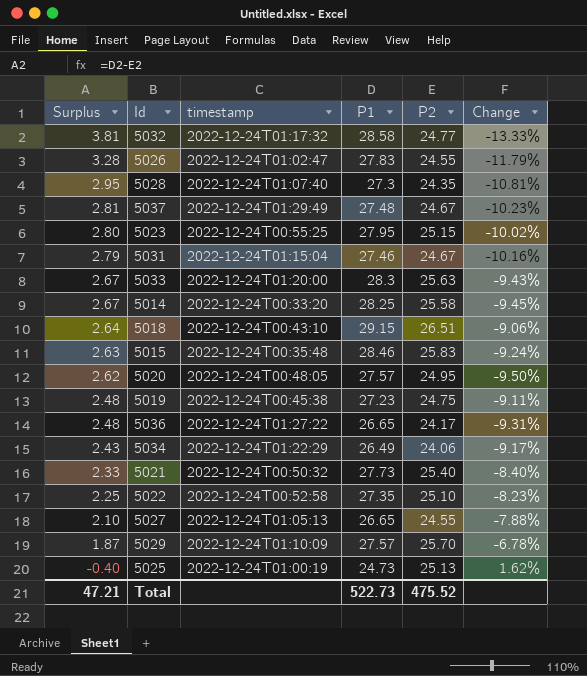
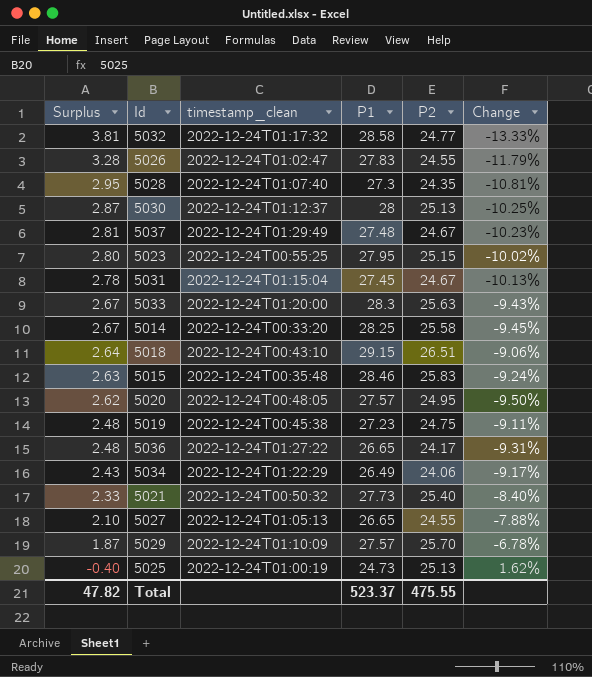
column name: timestamp -> timestamp_clean
row 5022: 2.25 | 2022-12-24T00:52:58 | 27.35 | 25.10 | -8.23% -> none
row 5030: none -> 2.87 | 2022-12-24T01:12:37 | 28 | 25.13 | -10.25%
5031 | Surplus: 2.79 -> 2.78
5031 | P1: 27.46 -> 27.45
5031 | Change: -10.16% -> -10.13%
Total | Surplus: 47.21 -> 47.82
Total | P1: 522.73 -> 523.37
Total | P2: 475.52 -> 475.55

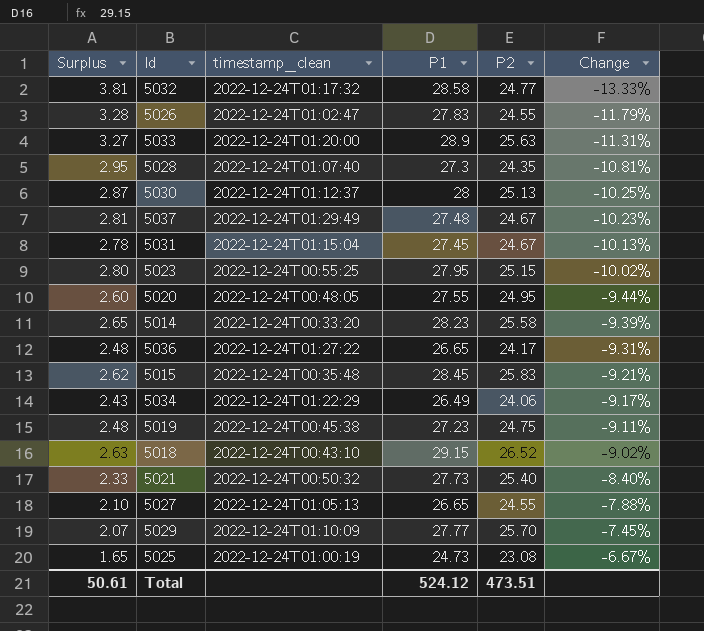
row order: Surplus descending -> Change ascending
5033 | Surplus: 2.67 -> 3.27
5033 | P1: 28.3 -> 28.9
5033 | Change: -9.43% -> -11.31%
5020 | Surplus: 2.62 -> 2.60
5020 | P1: 27.57 -> 27.55
5020 | Change: -9.50% -> -9.44%
5014 | Surplus: 2.67 -> 2.65
5014 | P1: 28.25 -> 28.23
5014 | Change: -9.45% -> -9.39%
5015 | Surplus: 2.63 -> 2.62
5015 | P1: 28.46 -> 28.45
5015 | Change: -9.24% -> -9.21%
5018 | Surplus: 2.64 -> 2.63
5018 | P2: 26.51 -> 26.52
5018 | Change: -9.06% -> -9.02%
5029 | Surplus: 1.87 -> 2.07
5029 | P1: 27.57 -> 27.77
5029 | Change: -6.78% -> -7.45%
5025 | Surplus: -0.40 -> 1.65
5025 | P2: 25.13 -> 23.08
5025 | Change: 1.62% -> -6.67%
Total | Surplus: 47.82 -> 50.61
Total | P1: 523.37 -> 524.12
Total | P2: 475.55 -> 473.51

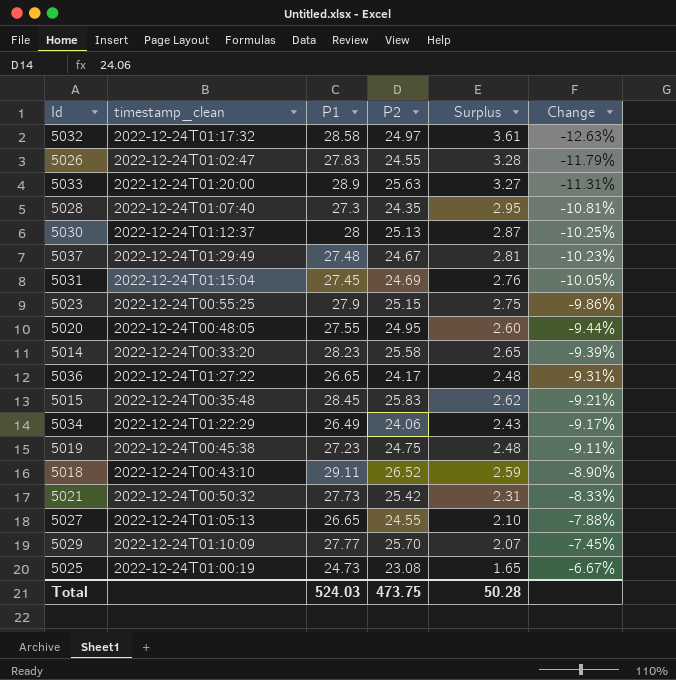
column Surplus | position: 1 -> 5
5032 | P2: 24.77 -> 24.97
5032 | Surplus: 3.81 -> 3.61
5032 | Change: -13.33% -> -12.63%
5031 | P2: 24.67 -> 24.69
5031 | Surplus: 2.78 -> 2.76
5031 | Change: -10.13% -> -10.05%
5023 | P1: 27.95 -> 27.9
5023 | Surplus: 2.80 -> 2.75
5023 | Change: -10.02% -> -9.86%
5018 | P1: 29.15 -> 29.11
5018 | Surplus: 2.63 -> 2.59
5018 | Change: -9.02% -> -8.90%
5021 | P2: 25.40 -> 25.42
5021 | Surplus: 2.33 -> 2.31
5021 | Change: -8.40% -> -8.33%
Total | P1: 524.12 -> 524.03
Total | P2: 473.51 -> 473.75
Total | Surplus: 50.61 -> 50.28

